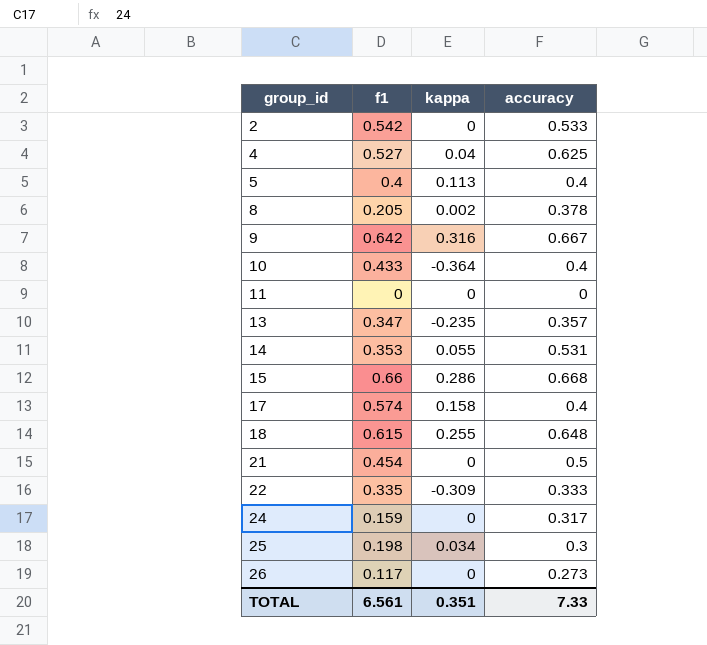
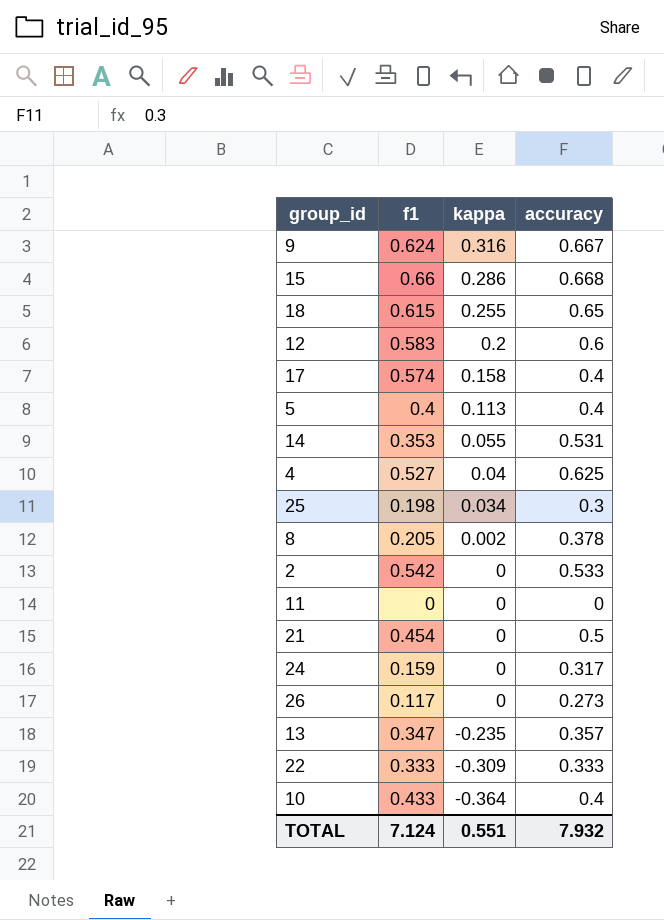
row order: group_id ascending -> kappa descending
9 | f1: 0.642 -> 0.624
18 | accuracy: 0.648 -> 0.65
row 12: none -> 0.583 | 0.2 | 0.6
22 | f1: 0.335 -> 0.333
TOTAL | f1: 6.561 -> 7.124
TOTAL | kappa: 0.351 -> 0.551
TOTAL | accuracy: 7.33 -> 7.932

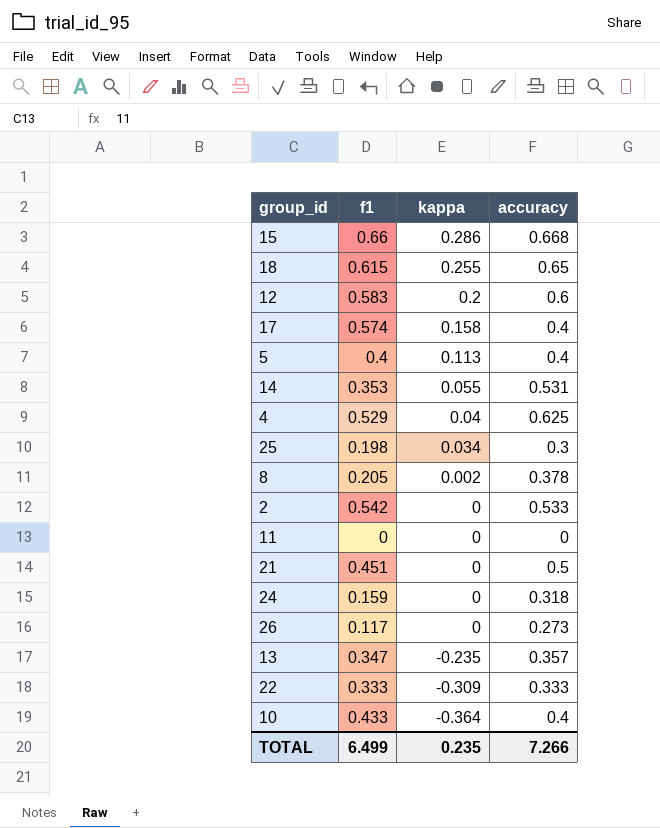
row 9: 0.624 | 0.316 | 0.667 -> none
4 | f1: 0.527 -> 0.529
21 | f1: 0.454 -> 0.451
24 | accuracy: 0.317 -> 0.318
TOTAL | f1: 7.124 -> 6.499
TOTAL | kappa: 0.551 -> 0.235
TOTAL | accuracy: 7.932 -> 7.266

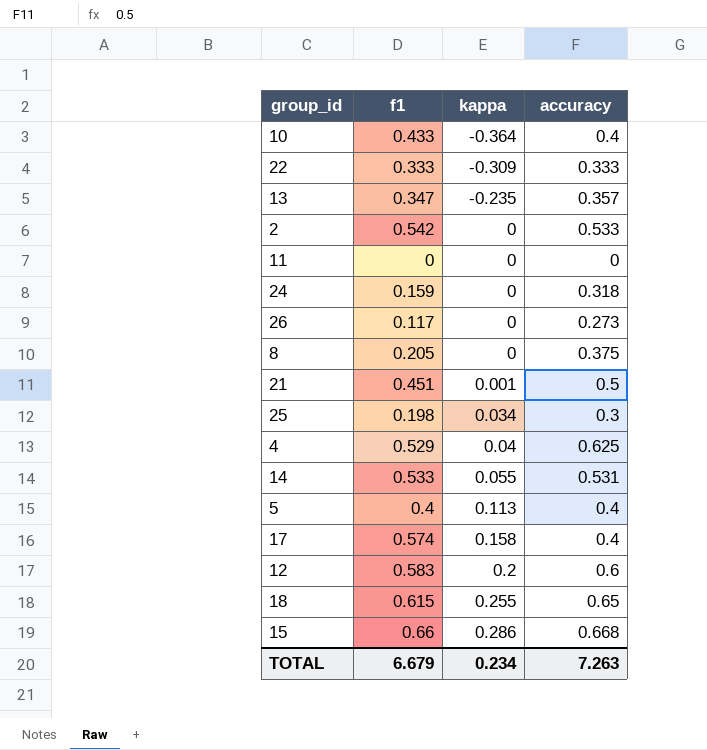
row order: kappa descending -> kappa ascending
8 | kappa: 0.002 -> 0
8 | accuracy: 0.378 -> 0.375
21 | kappa: 0 -> 0.001
14 | f1: 0.353 -> 0.533
TOTAL | f1: 6.499 -> 6.679
TOTAL | kappa: 0.235 -> 0.234
TOTAL | accuracy: 7.266 -> 7.263

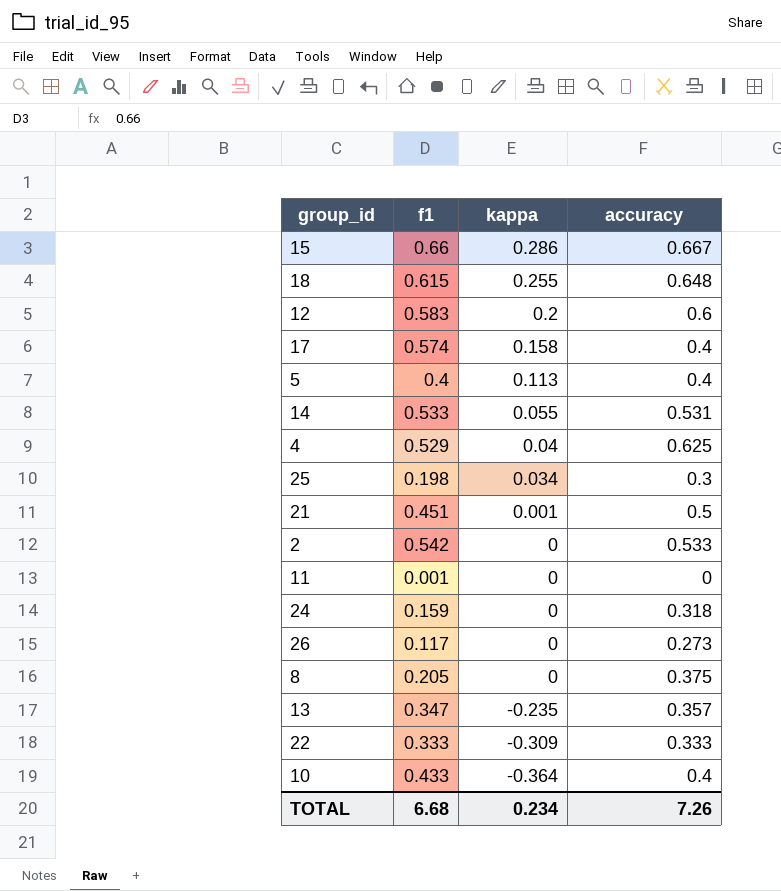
row order: kappa ascending -> kappa descending
15 | accuracy: 0.668 -> 0.667
18 | accuracy: 0.65 -> 0.648
11 | f1: 0 -> 0.001
TOTAL | f1: 6.679 -> 6.68
TOTAL | accuracy: 7.263 -> 7.26

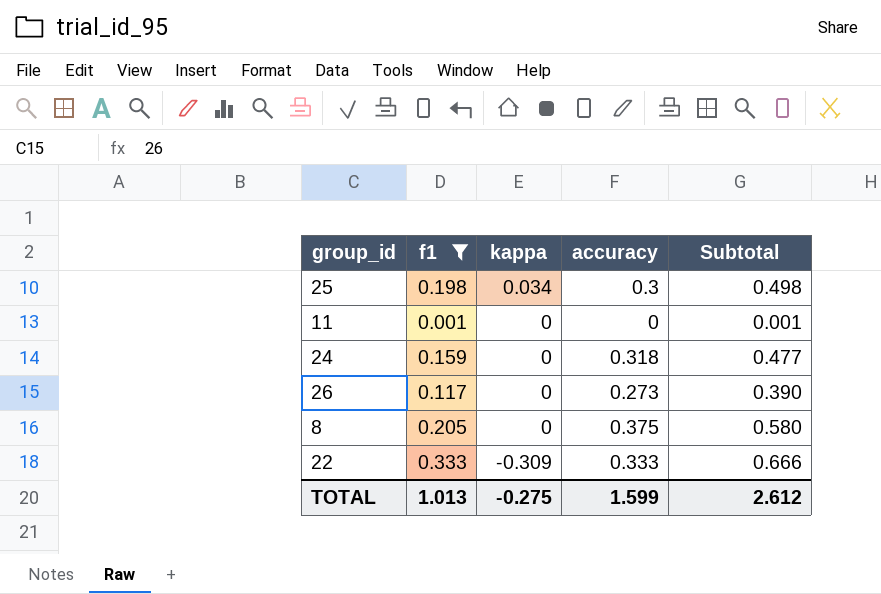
filter: none -> f1 <= 0.333
column Subtotal | formula: none -> [f1] + [accuracy]
TOTAL | f1: 6.68 -> 1.013
TOTAL | kappa: 0.234 -> -0.275
TOTAL | accuracy: 7.26 -> 1.599

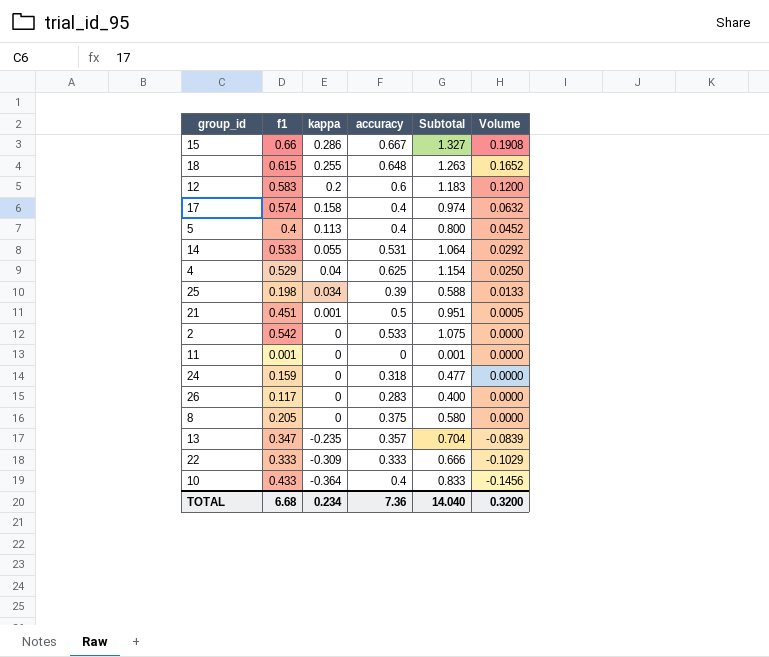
filter: f1 <= 0.333 -> none
column Volume | formula: none -> [kappa] * [accuracy]
25 | accuracy: 0.3 -> 0.39
25 | Subtotal: 0.498 -> 0.588
26 | accuracy: 0.273 -> 0.283
26 | Subtotal: 0.390 -> 0.400
TOTAL | f1: 1.013 -> 6.68
TOTAL | kappa: -0.275 -> 0.234
TOTAL | accuracy: 1.599 -> 7.36
TOTAL | Subtotal: 2.612 -> 14.040

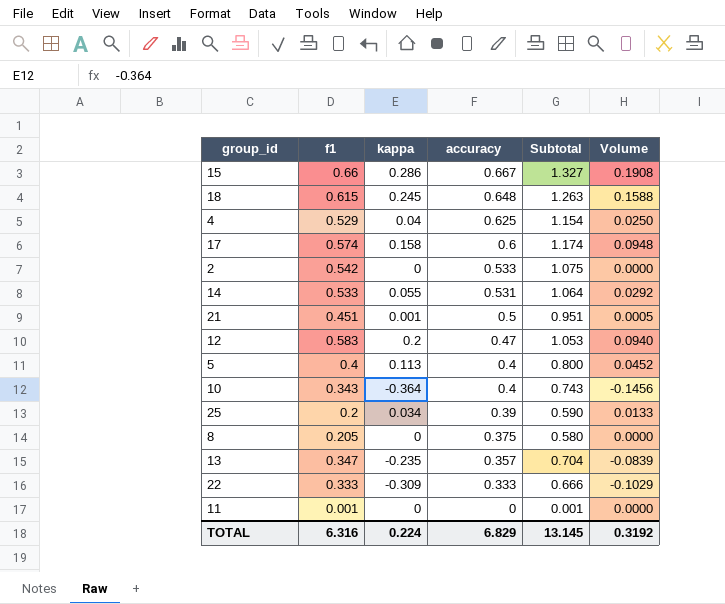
row order: kappa descending -> accuracy descending
row 24: 0.159 | 0 | 0.318 | 0.477 | 0.0000 -> none
row 26: 0.117 | 0 | 0.283 | 0.400 | 0.0000 -> none
18 | kappa: 0.255 -> 0.245
18 | Volume: 0.1652 -> 0.1588
17 | accuracy: 0.4 -> 0.6
17 | Subtotal: 0.974 -> 1.174
17 | Volume: 0.0632 -> 0.0948
12 | accuracy: 0.6 -> 0.47
12 | Subtotal: 1.183 -> 1.053
12 | Volume: 0.1200 -> 0.0940
10 | f1: 0.433 -> 0.343
10 | Subtotal: 0.833 -> 0.743
25 | f1: 0.198 -> 0.2
25 | Subtotal: 0.588 -> 0.590
TOTAL | f1: 6.68 -> 6.316
TOTAL | kappa: 0.234 -> 0.224
TOTAL | accuracy: 7.36 -> 6.829
TOTAL | Subtotal: 14.040 -> 13.145
TOTAL | Volume: 0.3200 -> 0.3192

